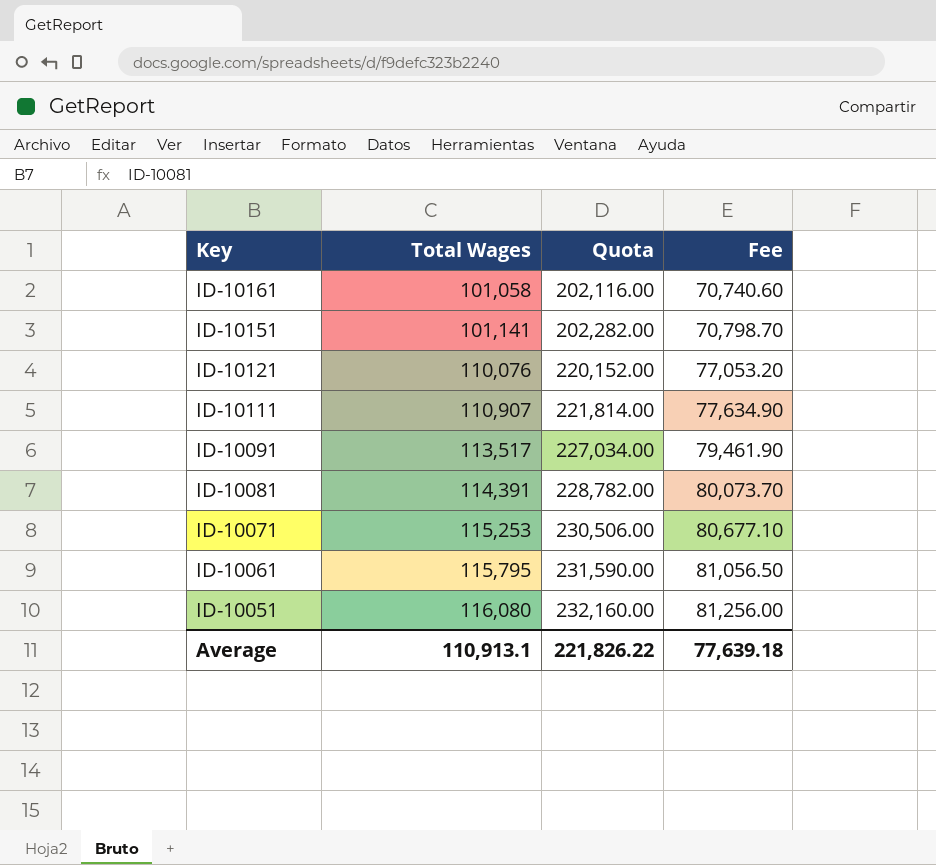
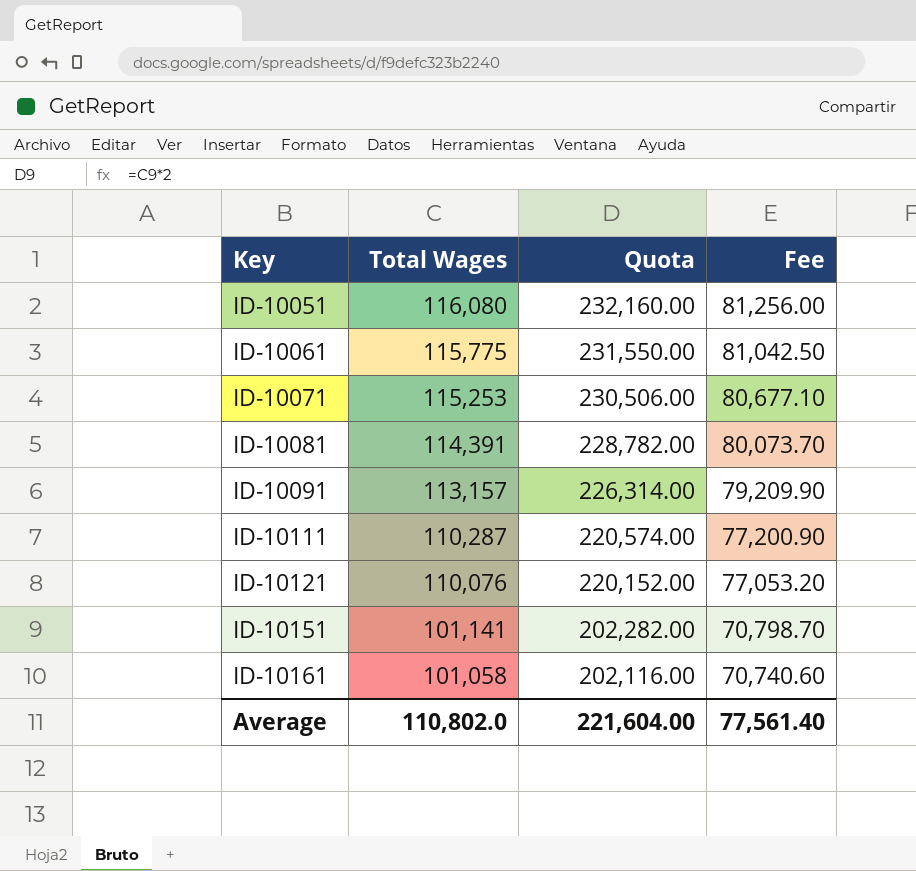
row order: Key descending -> Key ascending
ID-10061 | Total Wages: 115,795 -> 115,775
ID-10061 | Quota: 231,590.00 -> 231,550.00
ID-10061 | Fee: 81,056.50 -> 81,042.50
ID-10091 | Total Wages: 113,517 -> 113,157
ID-10091 | Quota: 227,034.00 -> 226,314.00
ID-10091 | Fee: 79,461.90 -> 79,209.90
ID-10111 | Total Wages: 110,907 -> 110,287
ID-10111 | Quota: 221,814.00 -> 220,574.00
ID-10111 | Fee: 77,634.90 -> 77,200.90
Average | Total Wages: 110,913.1 -> 110,802.0
Average | Quota: 221,826.22 -> 221,604.00
Average | Fee: 77,639.18 -> 77,561.40

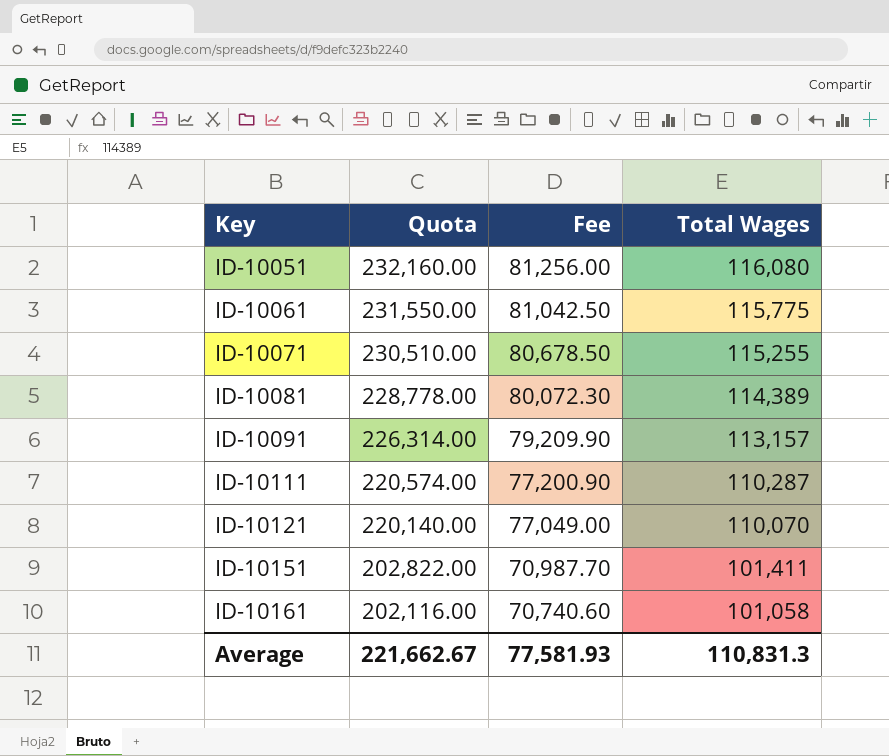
column Total Wages | position: 2 -> 4
ID-10071 | Quota: 230,506.00 -> 230,510.00
ID-10071 | Fee: 80,677.10 -> 80,678.50
ID-10071 | Total Wages: 115,253 -> 115,255
ID-10081 | Quota: 228,782.00 -> 228,778.00
ID-10081 | Fee: 80,073.70 -> 80,072.30
ID-10081 | Total Wages: 114,391 -> 114,389
ID-10121 | Quota: 220,152.00 -> 220,140.00
ID-10121 | Fee: 77,053.20 -> 77,049.00
ID-10121 | Total Wages: 110,076 -> 110,070
ID-10151 | Quota: 202,282.00 -> 202,822.00
ID-10151 | Fee: 70,798.70 -> 70,987.70
ID-10151 | Total Wages: 101,141 -> 101,411
Average | Quota: 221,604.00 -> 221,662.67
Average | Fee: 77,561.40 -> 77,581.93
Average | Total Wages: 110,802.0 -> 110,831.3

